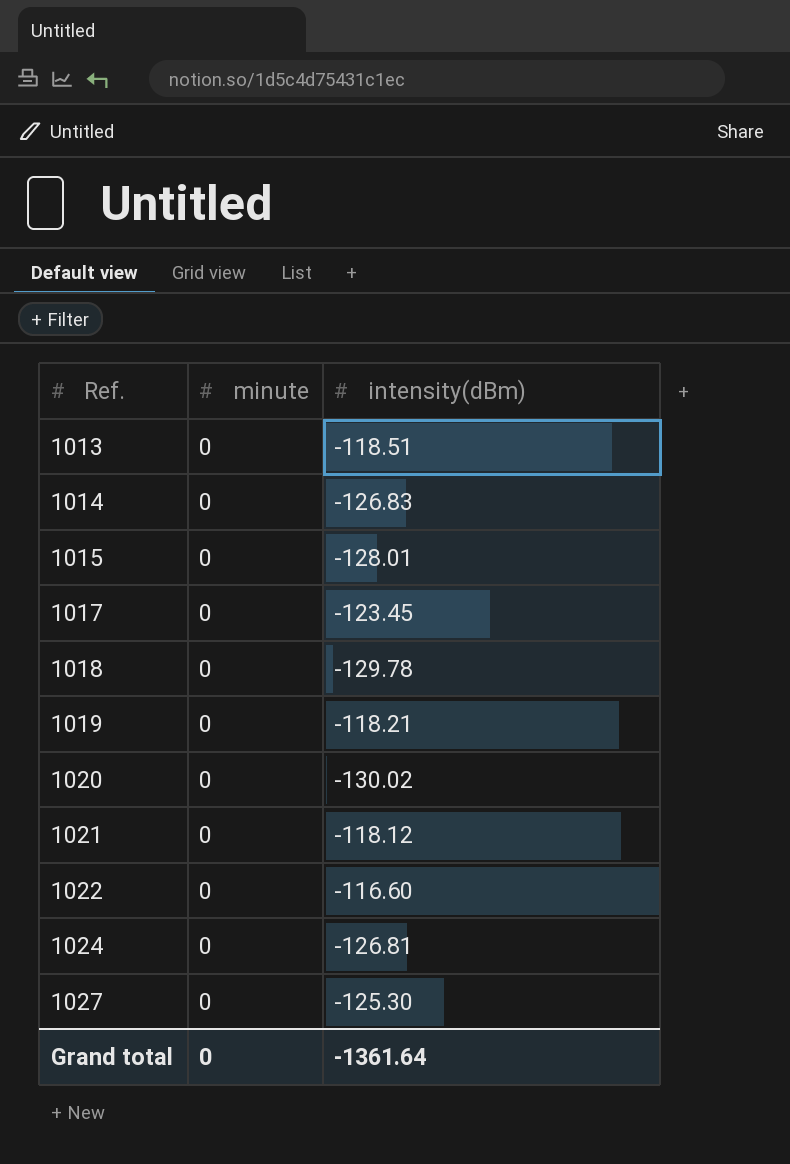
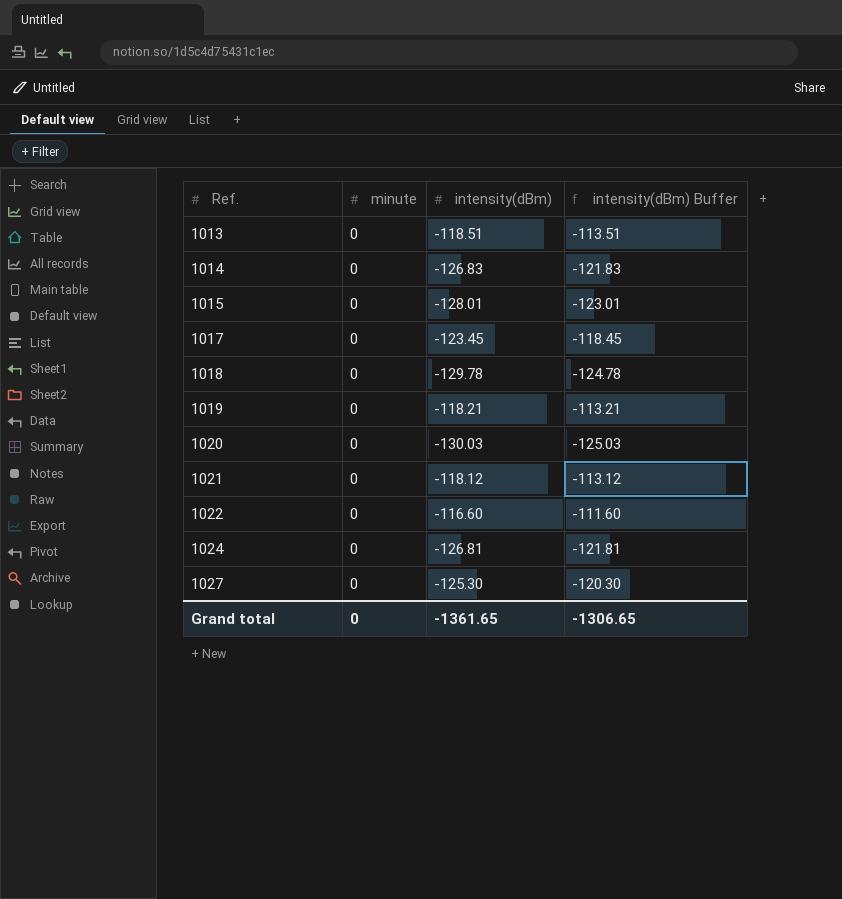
column intensity(dBm) Buffer | formula: none -> [intensity(dBm)] + 5
1020 | intensity(dBm): -130.02 -> -130.03
Grand total | intensity(dBm): -1361.64 -> -1361.65

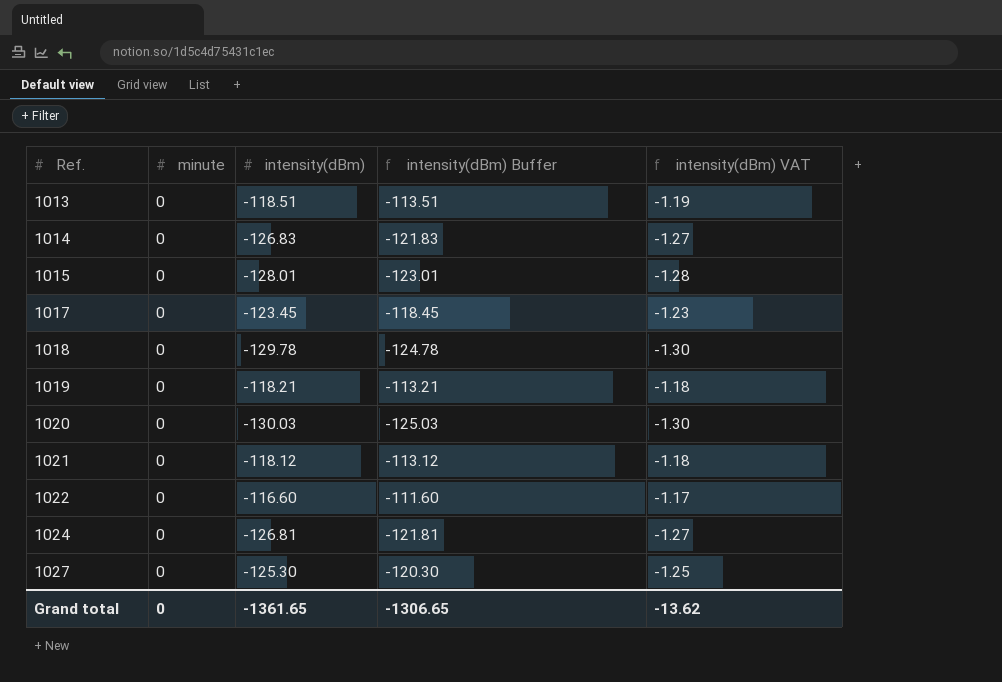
column intensity(dBm) VAT | formula: none -> [intensity(dBm)] * 0.01

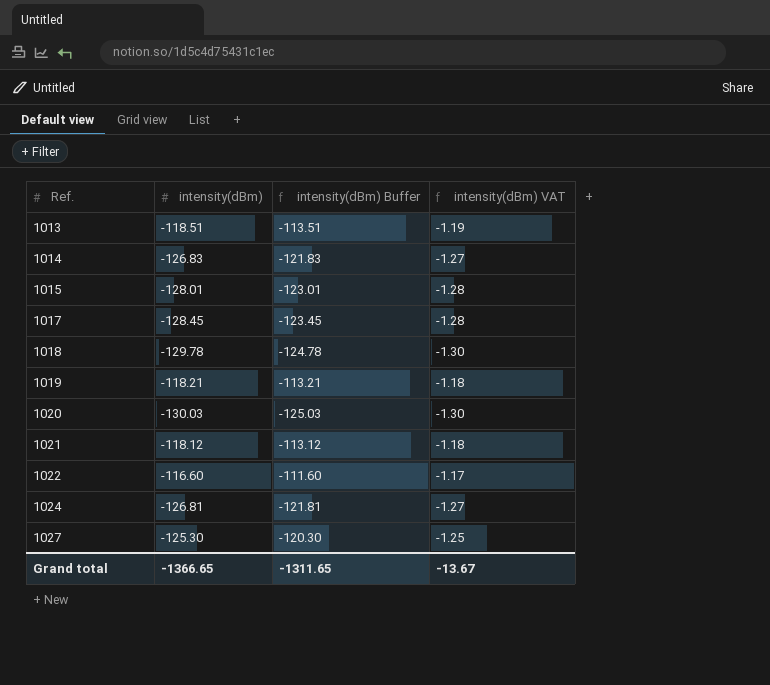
column minute | position: 2 -> none
1017 | intensity(dBm): -123.45 -> -128.45
1017 | intensity(dBm) Buffer: -118.45 -> -123.45
1017 | intensity(dBm) VAT: -1.23 -> -1.28
Grand total | intensity(dBm): -1361.65 -> -1366.65
Grand total | intensity(dBm) Buffer: -1306.65 -> -1311.65
Grand total | intensity(dBm) VAT: -13.62 -> -13.67

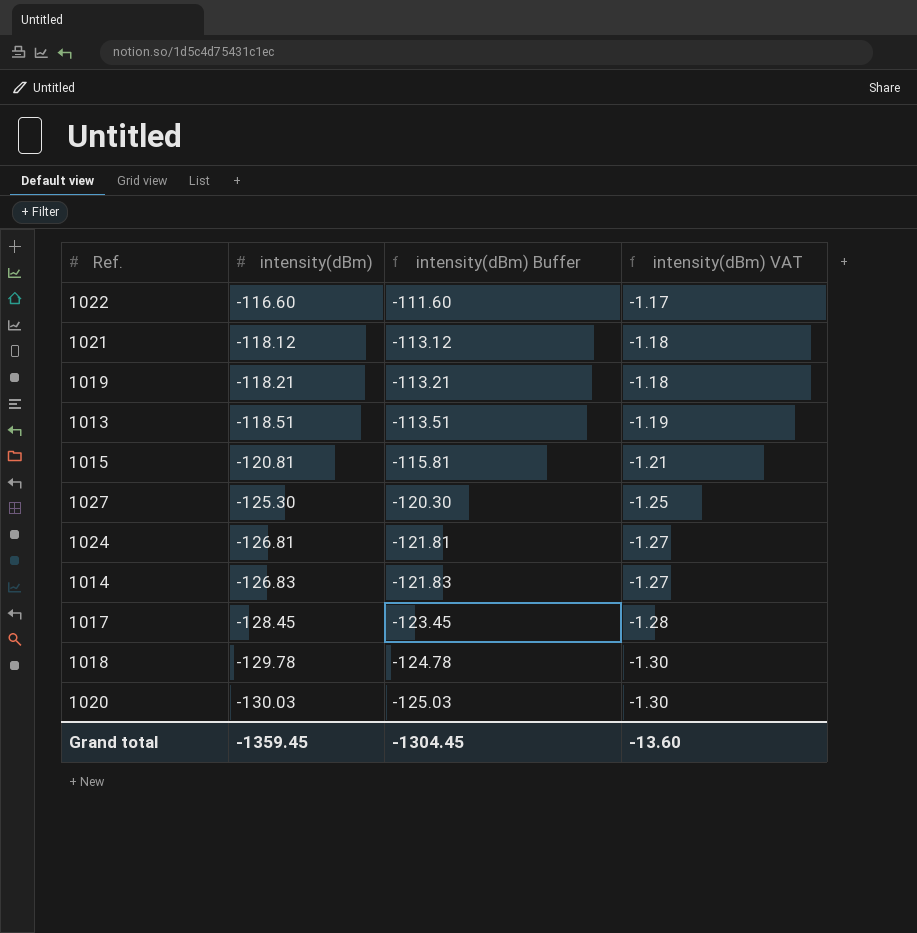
row order: Ref. ascending -> intensity(dBm) descending
1015 | intensity(dBm): -128.01 -> -120.81
1015 | intensity(dBm) Buffer: -123.01 -> -115.81
1015 | intensity(dBm) VAT: -1.28 -> -1.21
Grand total | intensity(dBm): -1366.65 -> -1359.45
Grand total | intensity(dBm) Buffer: -1311.65 -> -1304.45
Grand total | intensity(dBm) VAT: -13.67 -> -13.60

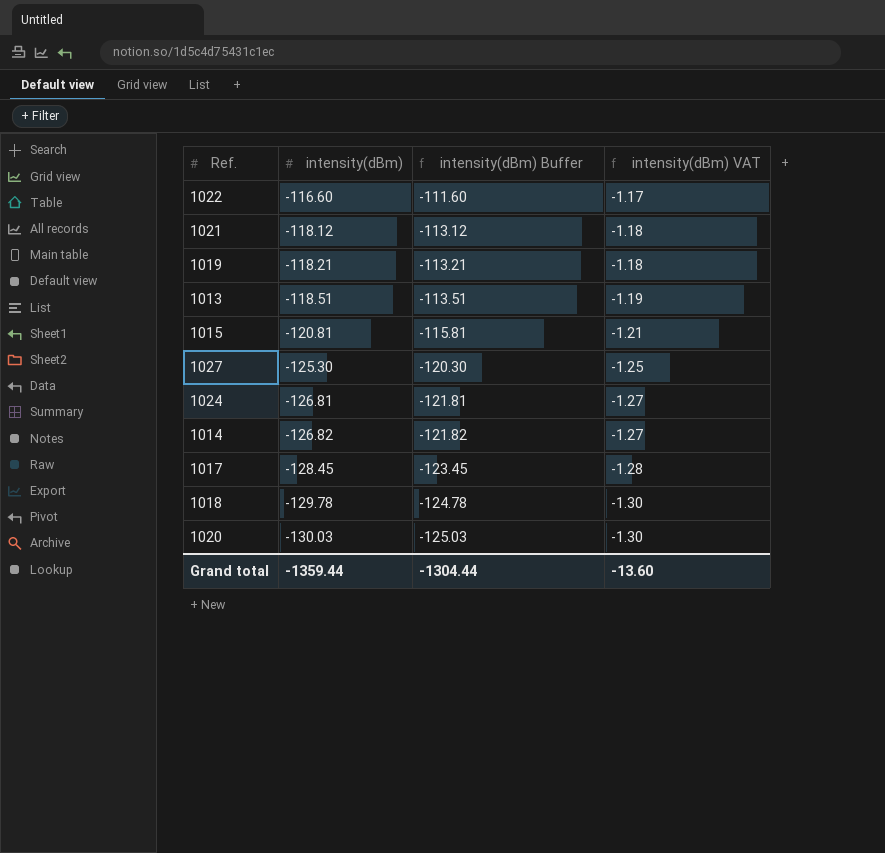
1014 | intensity(dBm): -126.83 -> -126.82
1014 | intensity(dBm) Buffer: -121.83 -> -121.82
Grand total | intensity(dBm): -1359.45 -> -1359.44
Grand total | intensity(dBm) Buffer: -1304.45 -> -1304.44

